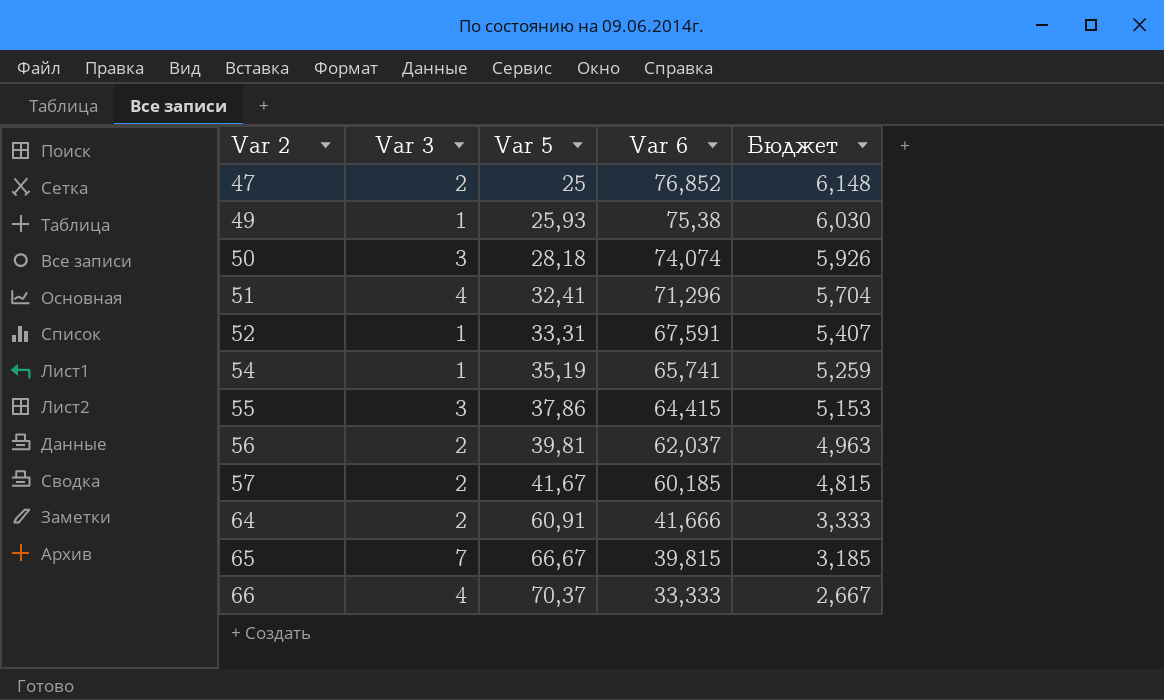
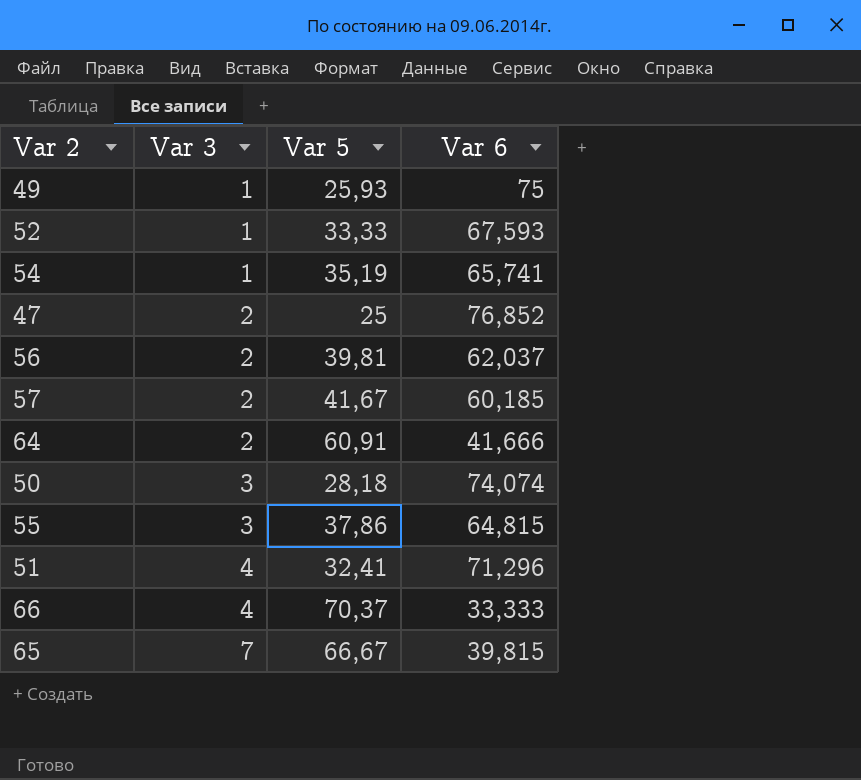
row order: Var 2 ascending -> Var 3 ascending
column Бюджет | formula: [Var 6] * 0,08 -> none
49 | Var 6: 75,38 -> 75
52 | Var 5: 33,31 -> 33,33
52 | Var 6: 67,591 -> 67,593
55 | Var 6: 64,415 -> 64,815

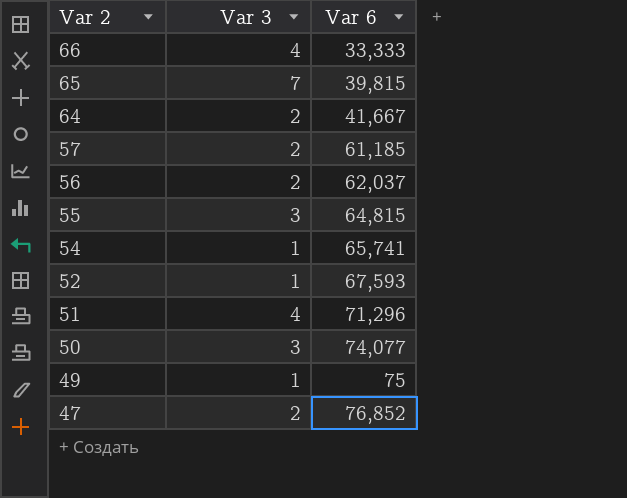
row order: Var 3 ascending -> Var 2 descending
column Var 5 | position: 3 -> none
64 | Var 6: 41,666 -> 41,667
57 | Var 6: 60,185 -> 61,185
50 | Var 6: 74,074 -> 74,077

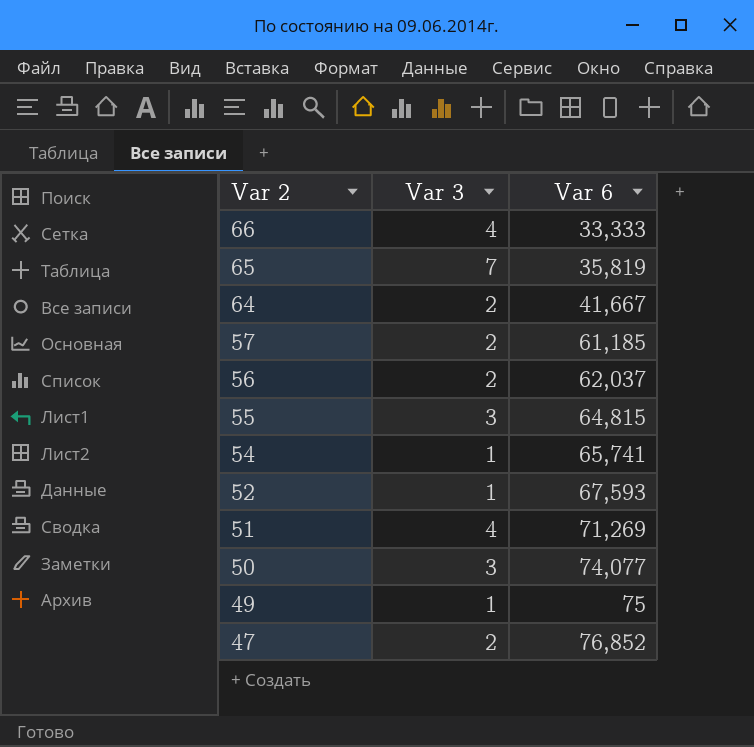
65 | Var 6: 39,815 -> 35,819
51 | Var 6: 71,296 -> 71,269

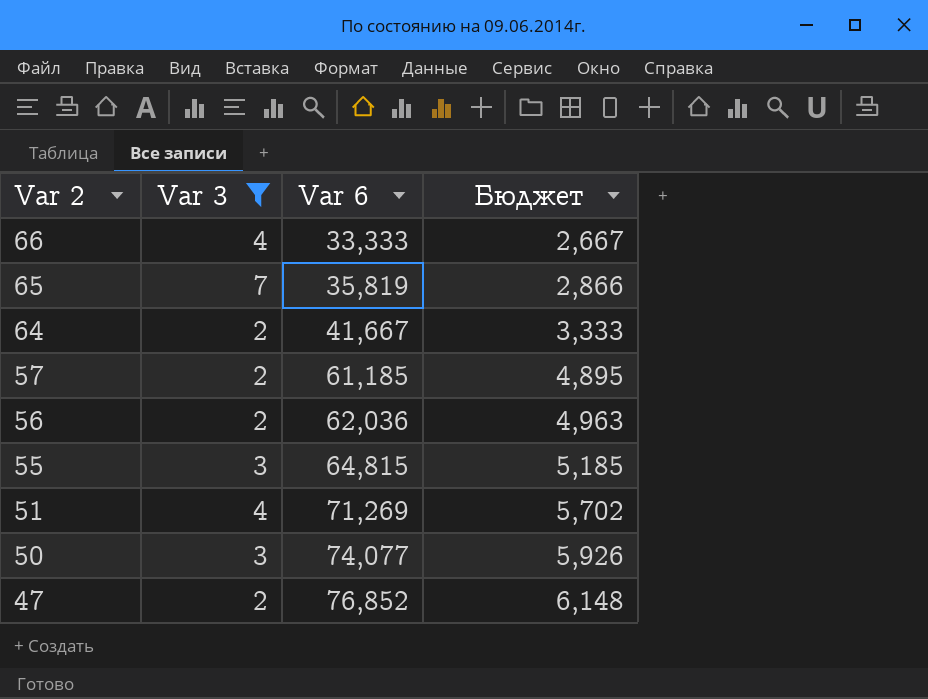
filter: none -> Var 3 != 1
column Бюджет | formula: none -> [Var 6] * 0,08
56 | Var 6: 62,037 -> 62,036

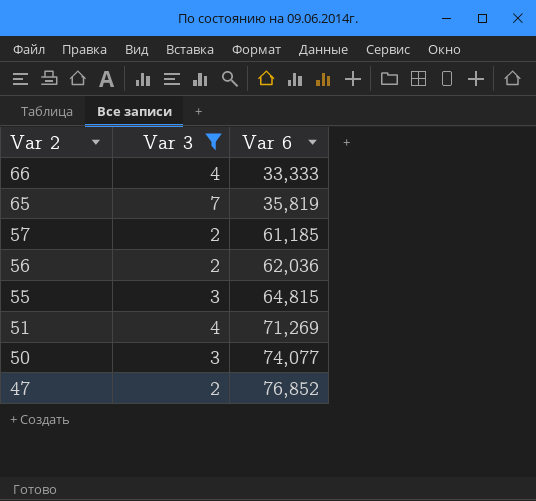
column Бюджет | formula: [Var 6] * 0,08 -> none
row 64: 2 | 41,667 | 3,333 -> none

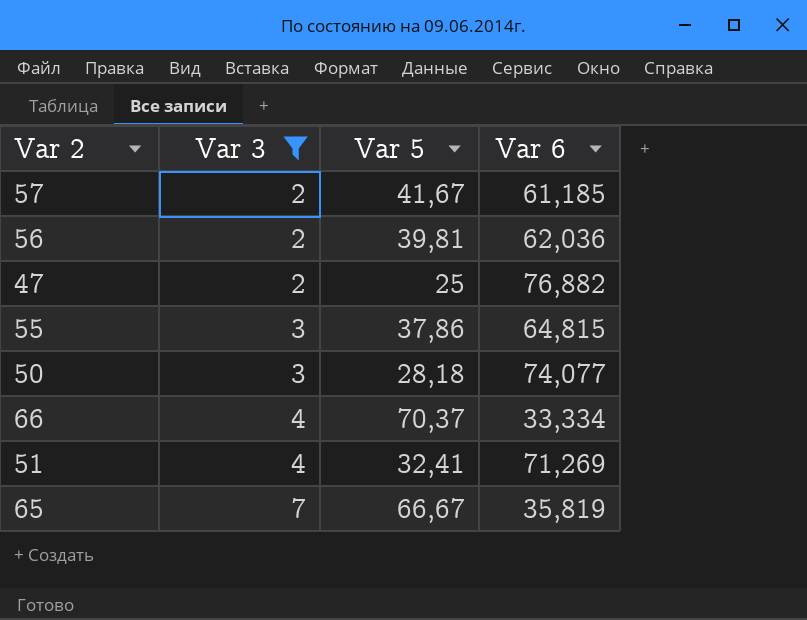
row order: Var 2 descending -> Var 3 ascending
column Var 5 | position: none -> 3
47 | Var 6: 76,852 -> 76,882
66 | Var 6: 33,333 -> 33,334

